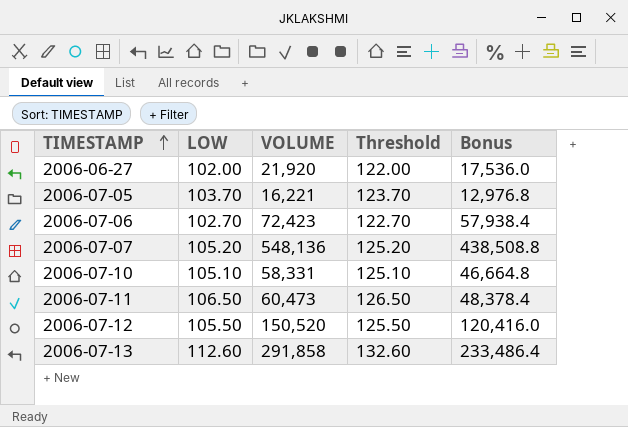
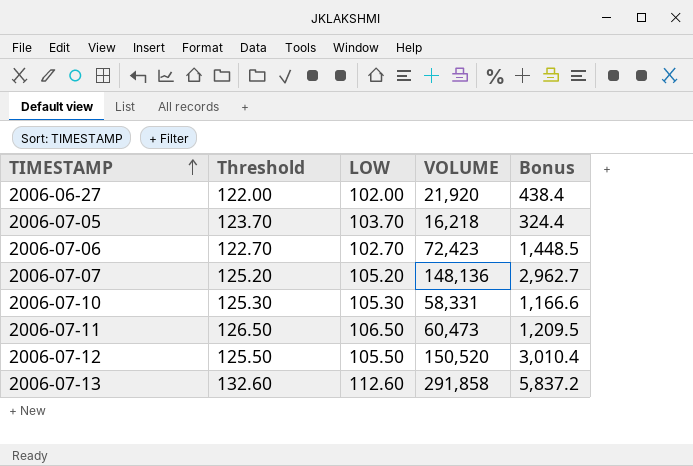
column Threshold | position: 4 -> 2
column Bonus | formula: [VOLUME] * 0.8 -> [VOLUME] * 0.02
2006-07-05 | VOLUME: 16,221 -> 16,218
2006-07-07 | VOLUME: 548,136 -> 148,136
2006-07-10 | Threshold: 125.10 -> 125.30
2006-07-10 | LOW: 105.10 -> 105.30

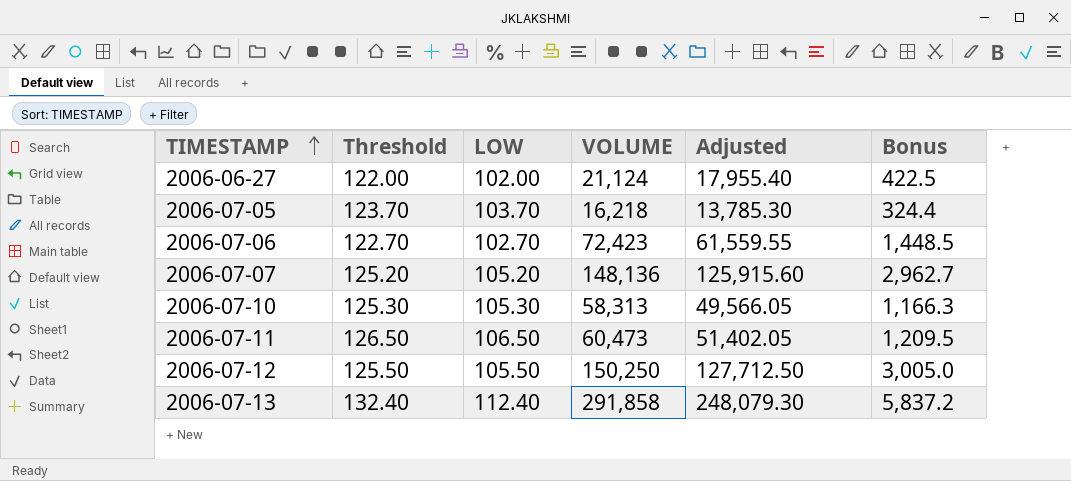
column Adjusted | formula: none -> [VOLUME] * 0.85
2006-06-27 | VOLUME: 21,920 -> 21,124
2006-06-27 | Bonus: 438.4 -> 422.5
2006-07-10 | VOLUME: 58,331 -> 58,313
2006-07-10 | Bonus: 1,166.6 -> 1,166.3
2006-07-12 | VOLUME: 150,520 -> 150,250
2006-07-12 | Bonus: 3,010.4 -> 3,005.0
2006-07-13 | Threshold: 132.60 -> 132.40
2006-07-13 | LOW: 112.60 -> 112.40

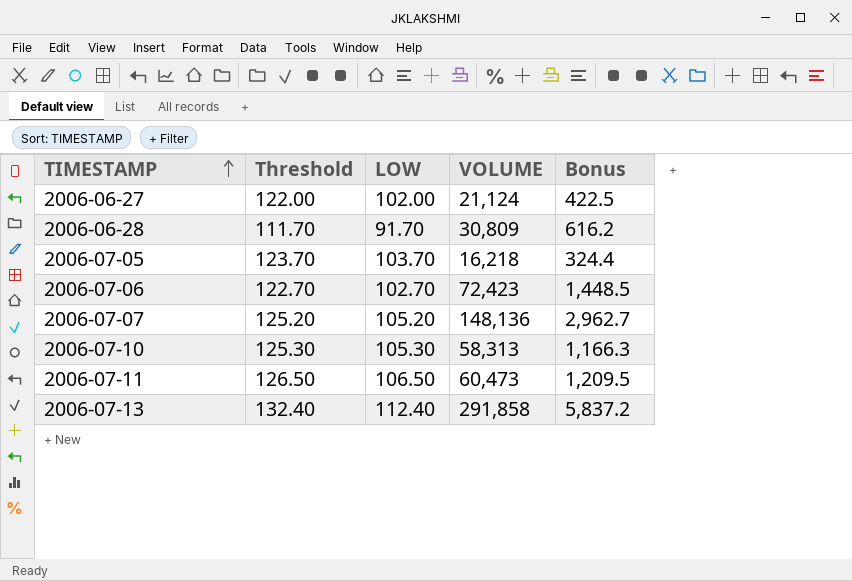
column Adjusted | formula: [VOLUME] * 0.85 -> none
row 2006-07-12: 125.50 | 105.50 | 150,250 | 127,712.50 | 3,005.0 -> none
row 2006-06-28: none -> 111.70 | 91.70 | 30,809 | 616.2

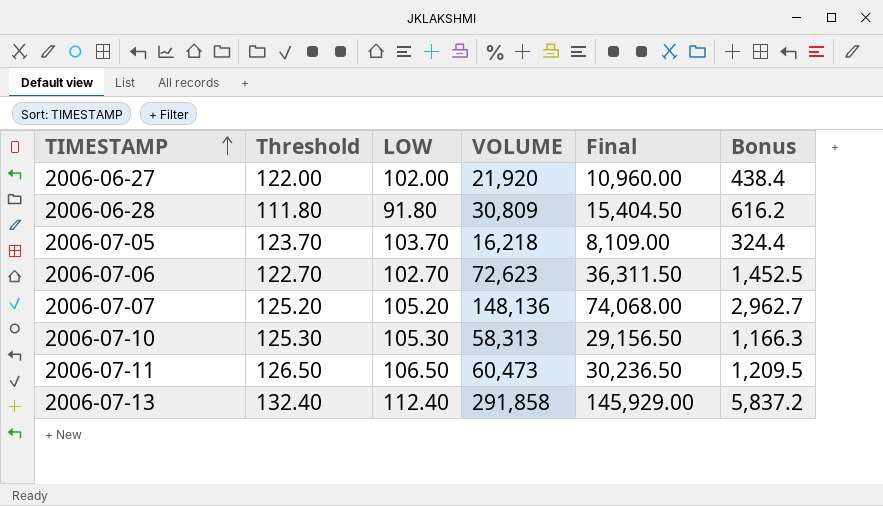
column Final | formula: none -> [VOLUME] * 0.5
2006-06-27 | VOLUME: 21,124 -> 21,920
2006-06-27 | Bonus: 422.5 -> 438.4
2006-06-28 | Threshold: 111.70 -> 111.80
2006-06-28 | LOW: 91.70 -> 91.80
2006-07-06 | VOLUME: 72,423 -> 72,623
2006-07-06 | Bonus: 1,448.5 -> 1,452.5

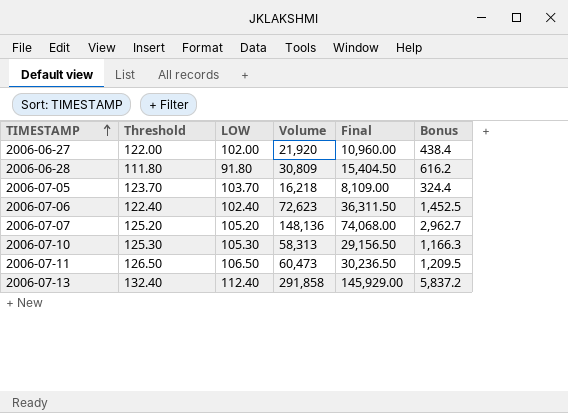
column name: VOLUME -> Volume
2006-07-06 | Threshold: 122.70 -> 122.40
2006-07-06 | LOW: 102.70 -> 102.40

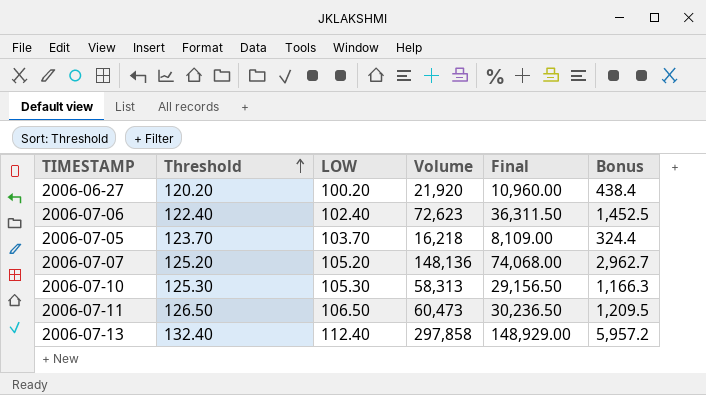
row order: TIMESTAMP ascending -> Threshold ascending
row 2006-06-28: 111.80 | 91.80 | 30,809 | 15,404.50 | 616.2 -> none
2006-06-27 | Threshold: 122.00 -> 120.20
2006-06-27 | LOW: 102.00 -> 100.20
2006-07-13 | Volume: 291,858 -> 297,858
2006-07-13 | Final: 145,929.00 -> 148,929.00
2006-07-13 | Bonus: 5,837.2 -> 5,957.2

